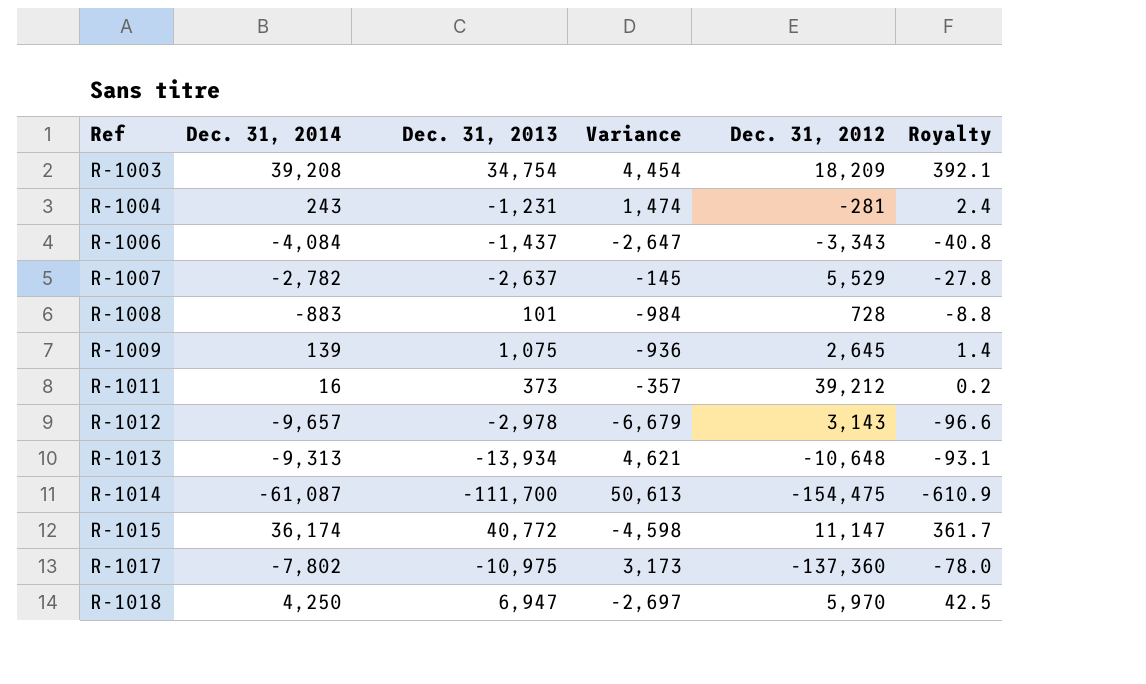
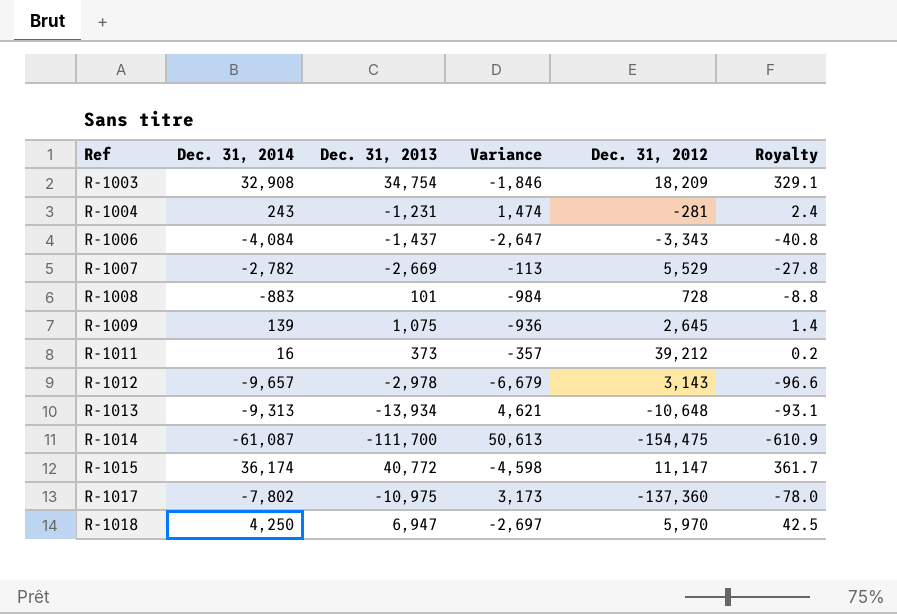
R-1003 | Dec. 31, 2014: 39,208 -> 32,908
R-1003 | Variance: 4,454 -> -1,846
R-1003 | Royalty: 392.1 -> 329.1
R-1007 | Dec. 31, 2013: -2,637 -> -2,669
R-1007 | Variance: -145 -> -113

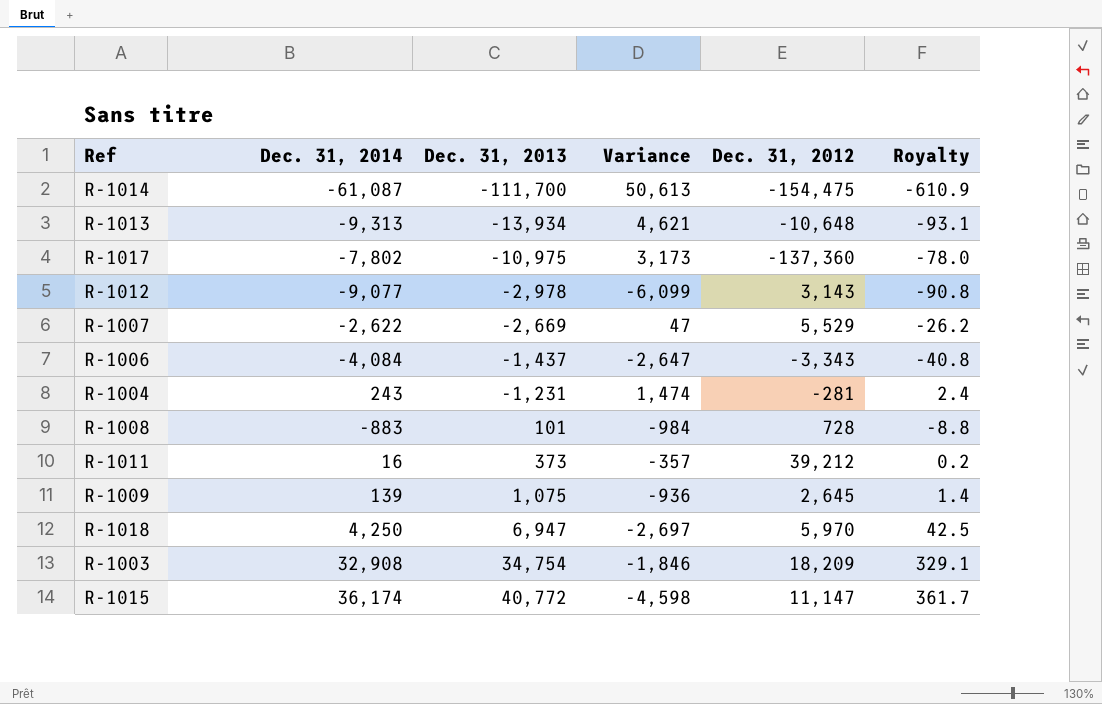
row order: Ref ascending -> Dec. 31, 2013 ascending
R-1012 | Dec. 31, 2014: -9,657 -> -9,077
R-1012 | Variance: -6,679 -> -6,099
R-1012 | Royalty: -96.6 -> -90.8
R-1007 | Dec. 31, 2014: -2,782 -> -2,622
R-1007 | Variance: -113 -> 47
R-1007 | Royalty: -27.8 -> -26.2

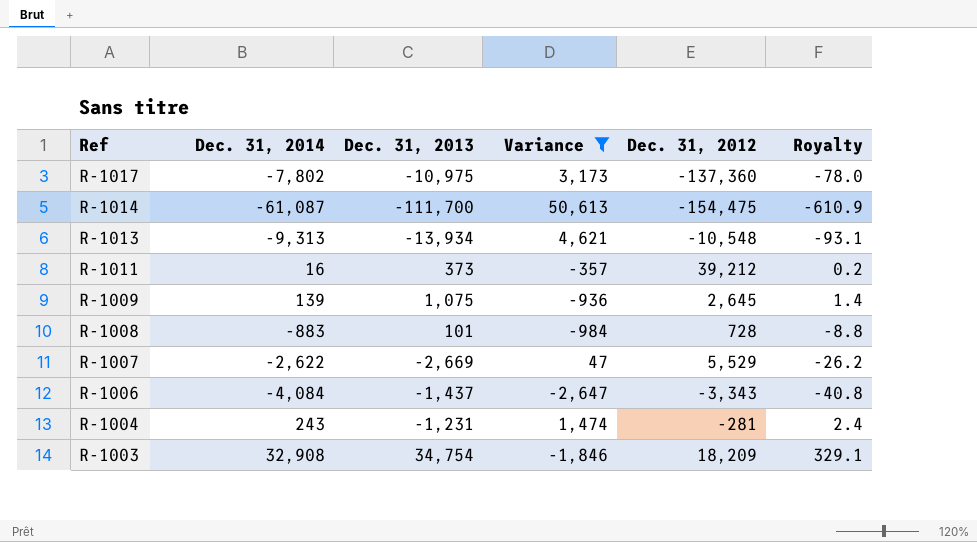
filter: none -> Variance >= -2,647
row order: Dec. 31, 2013 ascending -> Ref descending
R-1013 | Dec. 31, 2012: -10,648 -> -10,548

